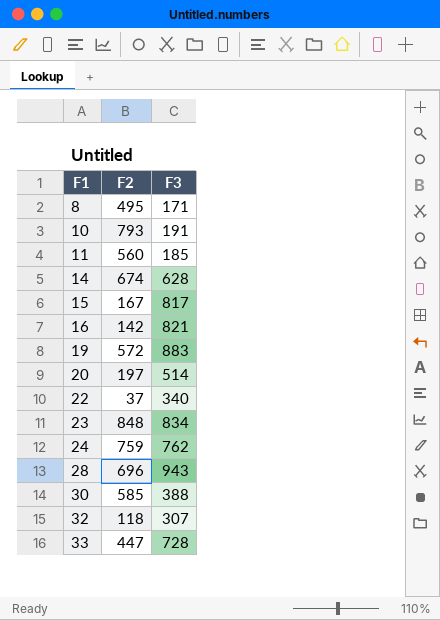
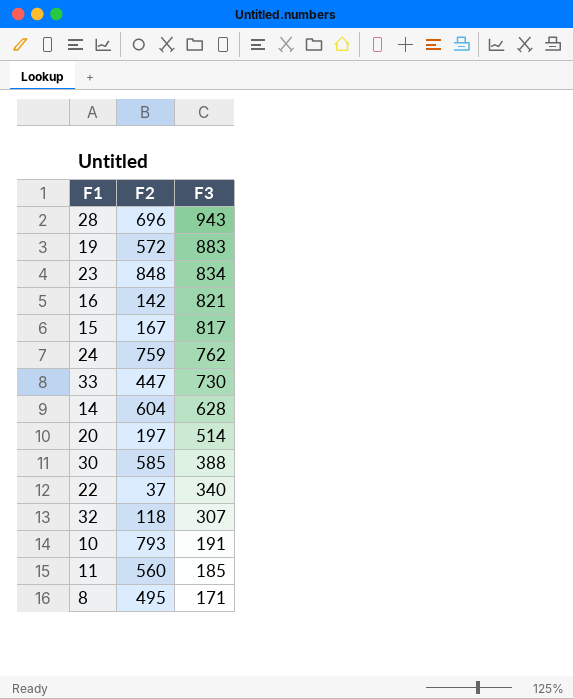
row order: F1 ascending -> F3 descending
33 | F3: 728 -> 730
14 | F2: 674 -> 604

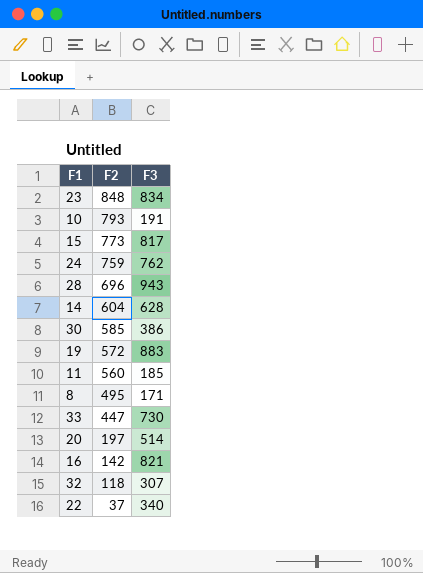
row order: F3 descending -> F2 descending
15 | F2: 167 -> 773
30 | F3: 388 -> 386

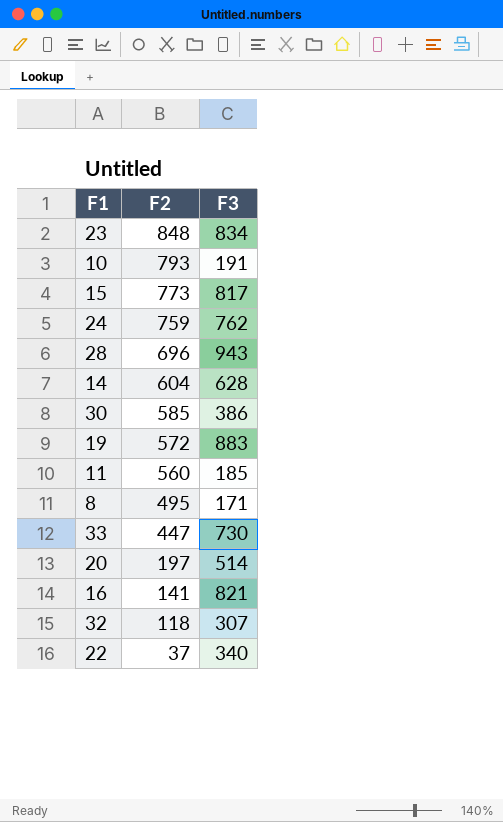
16 | F2: 142 -> 141

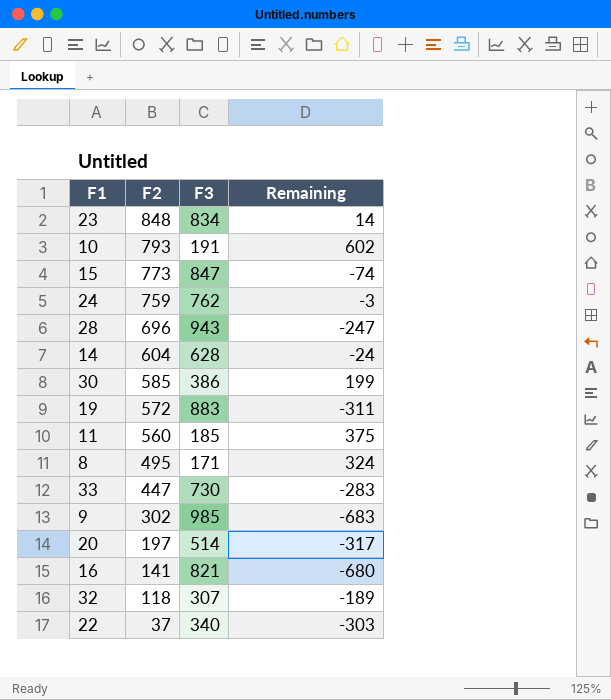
column Remaining | formula: none -> [F2] - [F3]
15 | F3: 817 -> 847
row 9: none -> 302 | 985 | -683

